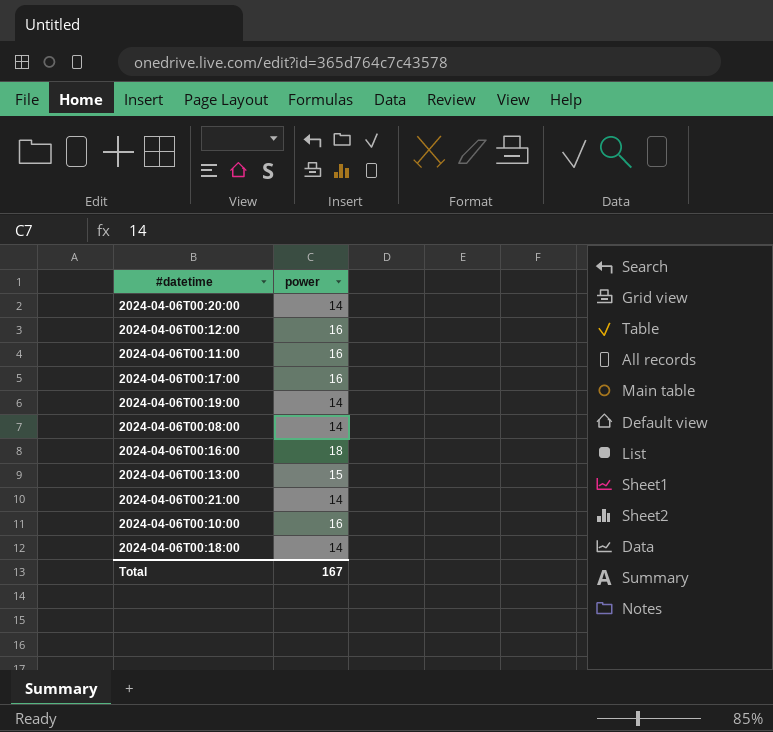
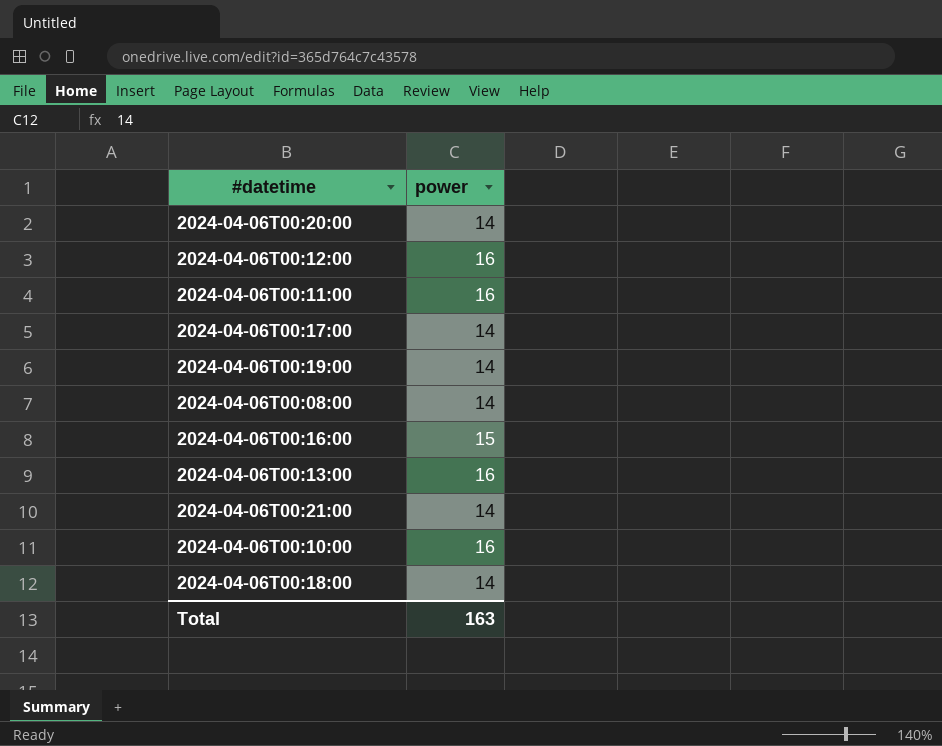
2024-04-06T00:17:00 | power: 16 -> 14
2024-04-06T00:16:00 | power: 18 -> 15
2024-04-06T00:13:00 | power: 15 -> 16
Total | power: 167 -> 163

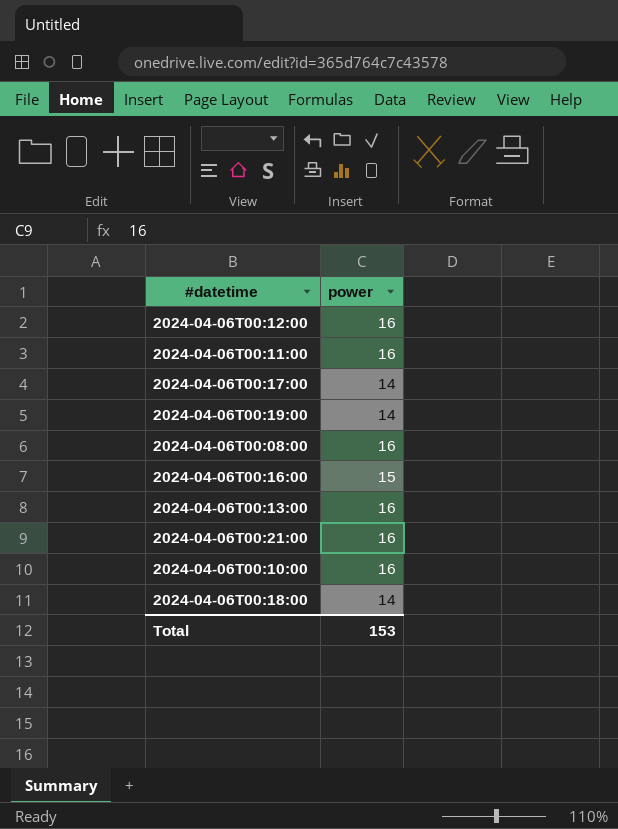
row 2024-04-06T00:20:00: 14 -> none
2024-04-06T00:08:00 | power: 14 -> 16
2024-04-06T00:21:00 | power: 14 -> 16
Total | power: 163 -> 153

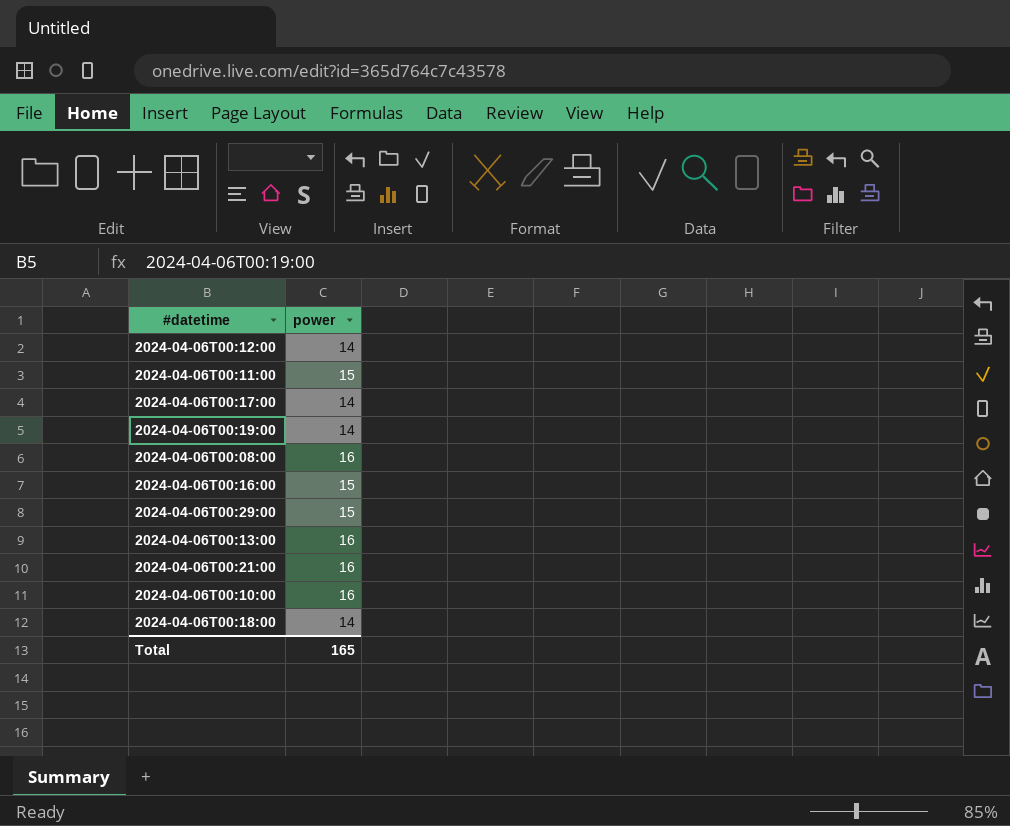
2024-04-06T00:12:00 | power: 16 -> 14
2024-04-06T00:11:00 | power: 16 -> 15
row 2024-04-06T00:29:00: none -> 15
Total | power: 153 -> 165

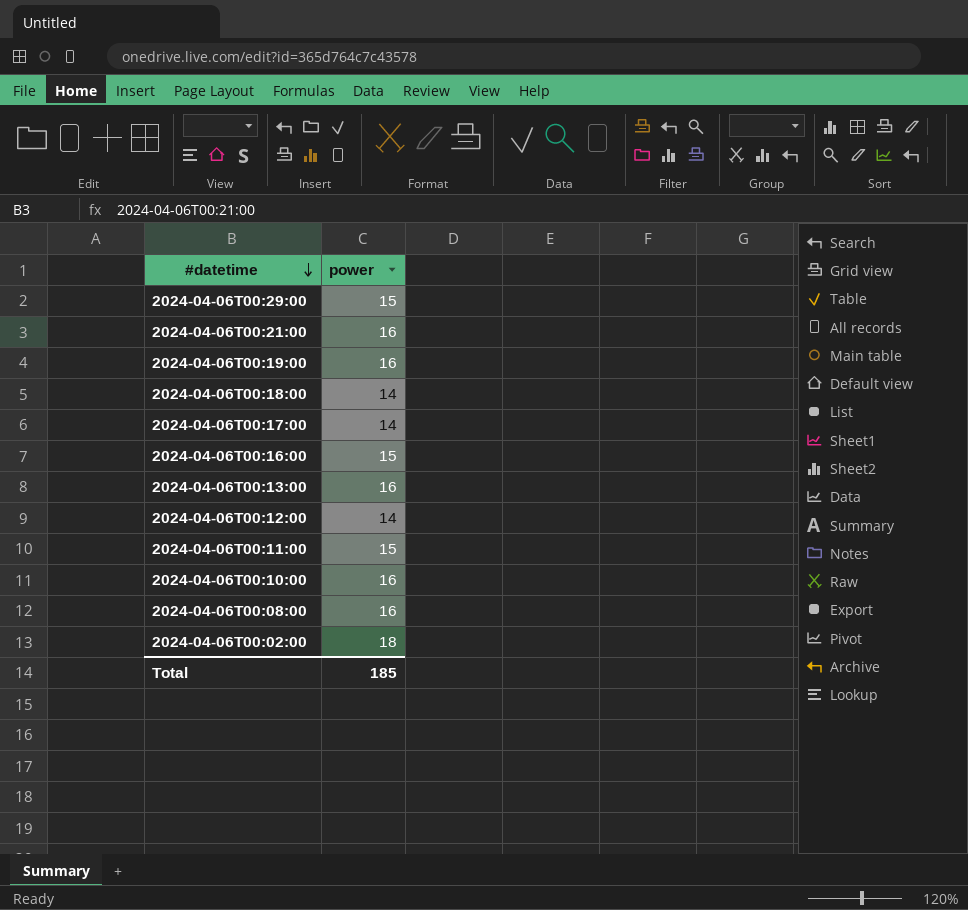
row order: none -> #datetime descending
2024-04-06T00:19:00 | power: 14 -> 16
row 2024-04-06T00:02:00: none -> 18
Total | power: 165 -> 185

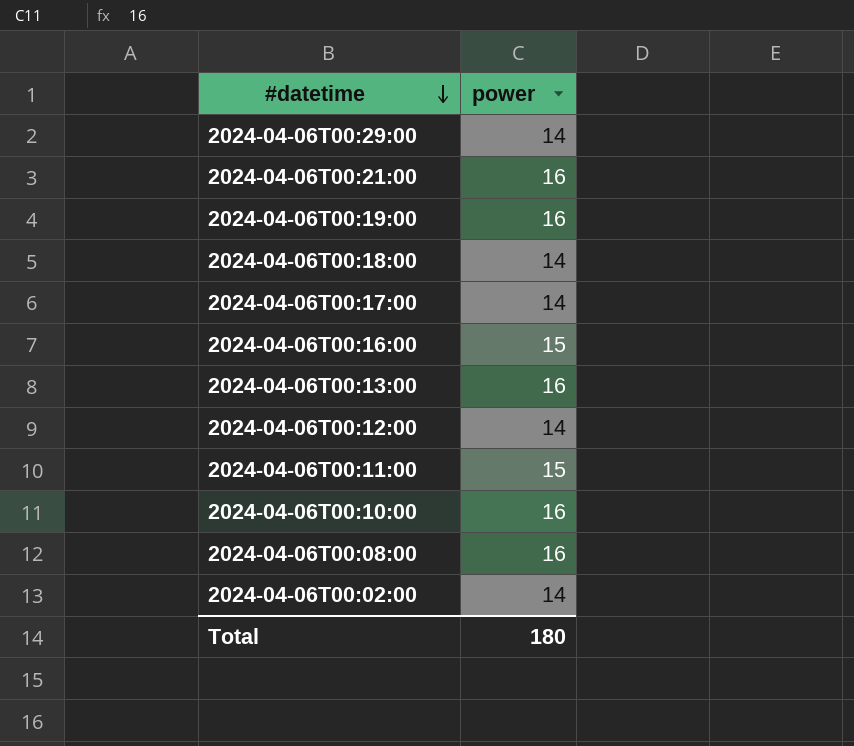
2024-04-06T00:29:00 | power: 15 -> 14
2024-04-06T00:02:00 | power: 18 -> 14
Total | power: 185 -> 180

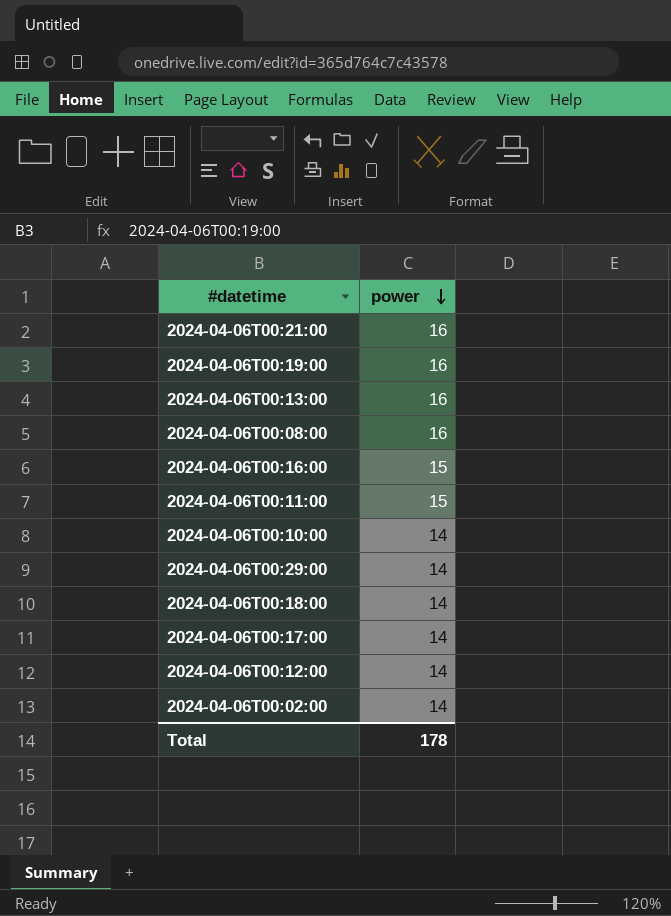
row order: #datetime descending -> power descending
2024-04-06T00:10:00 | power: 16 -> 14
Total | power: 180 -> 178

